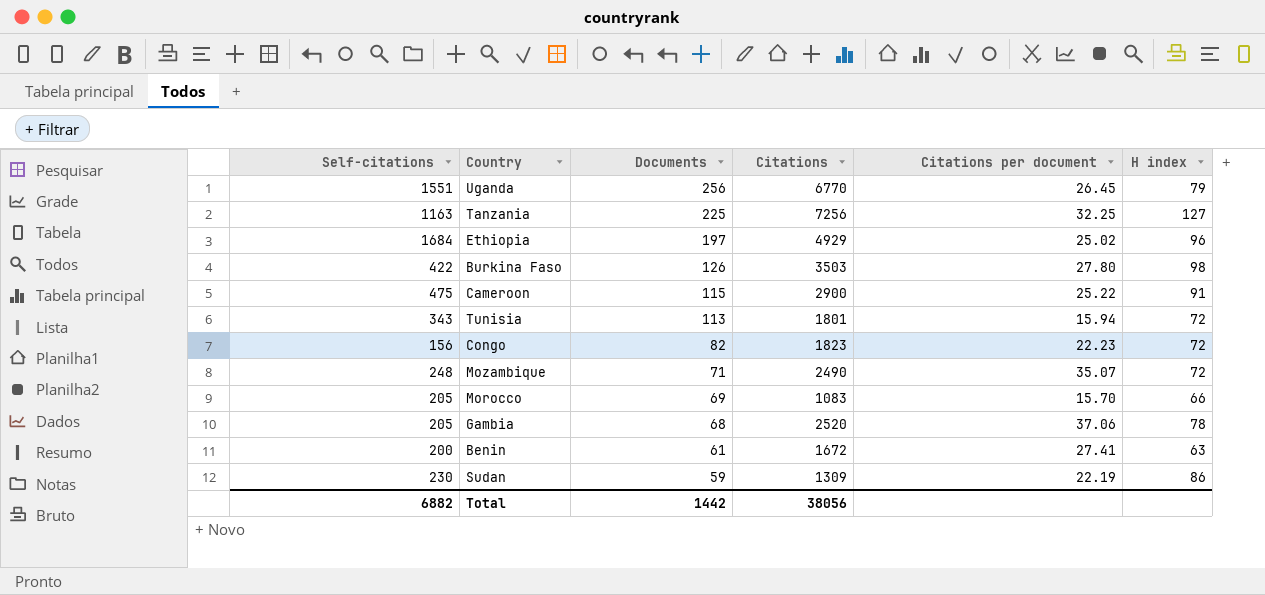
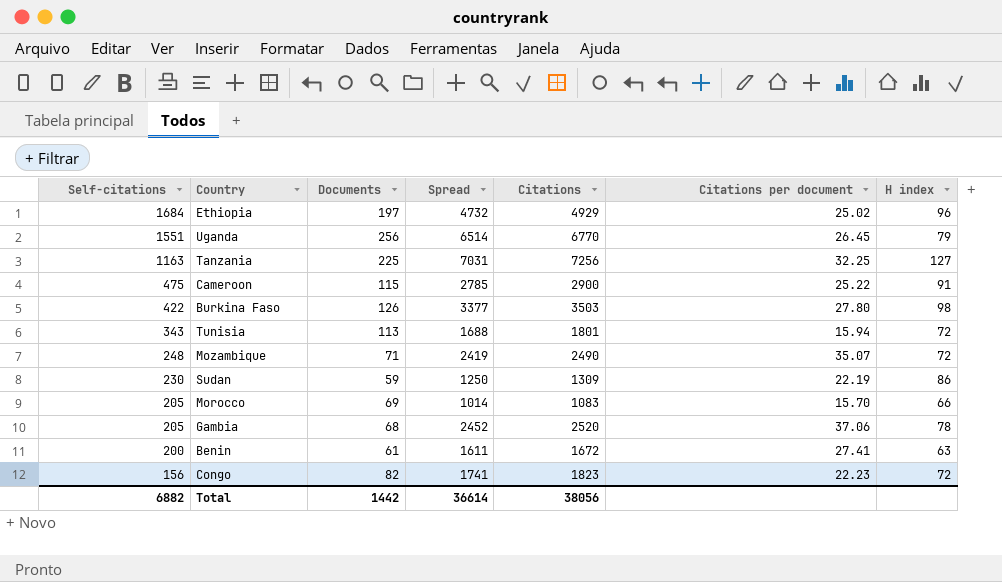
row order: Documents descending -> Self-citations descending
column Spread | formula: none -> [Citations] - [Documents]

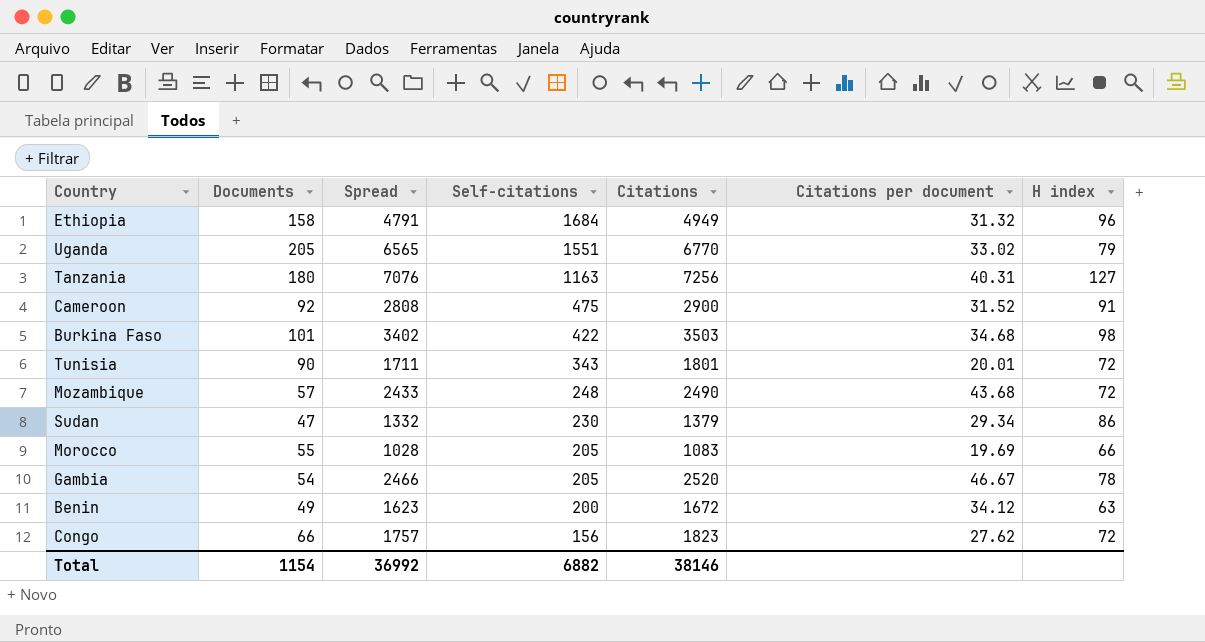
column Self-citations | position: 1 -> 4
Ethiopia | Documents: 197 -> 158
Ethiopia | Spread: 4732 -> 4791
Ethiopia | Citations: 4929 -> 4949
Ethiopia | Citations per document: 25.02 -> 31.32
Uganda | Documents: 256 -> 205
Uganda | Spread: 6514 -> 6565
Uganda | Citations per document: 26.45 -> 33.02
Tanzania | Documents: 225 -> 180
Tanzania | Spread: 7031 -> 7076
Tanzania | Citations per document: 32.25 -> 40.31
Cameroon | Documents: 115 -> 92
Cameroon | Spread: 2785 -> 2808
Cameroon | Citations per document: 25.22 -> 31.52
Burkina Faso | Documents: 126 -> 101
Burkina Faso | Spread: 3377 -> 3402
Burkina Faso | Citations per document: 27.80 -> 34.68
Tunisia | Documents: 113 -> 90
Tunisia | Spread: 1688 -> 1711
Tunisia | Citations per document: 15.94 -> 20.01
Mozambique | Documents: 71 -> 57
Mozambique | Spread: 2419 -> 2433
Mozambique | Citations per document: 35.07 -> 43.68
Sudan | Documents: 59 -> 47
Sudan | Spread: 1250 -> 1332
Sudan | Citations: 1309 -> 1379
Sudan | Citations per document: 22.19 -> 29.34
Morocco | Documents: 69 -> 55
Morocco | Spread: 1014 -> 1028
Morocco | Citations per document: 15.70 -> 19.69
Gambia | Documents: 68 -> 54
Gambia | Spread: 2452 -> 2466
Gambia | Citations per document: 37.06 -> 46.67
Benin | Documents: 61 -> 49
Benin | Spread: 1611 -> 1623
Benin | Citations per document: 27.41 -> 34.12
Congo | Documents: 82 -> 66
Congo | Spread: 1741 -> 1757
Congo | Citations per document: 22.23 -> 27.62
Total | Documents: 1442 -> 1154
Total | Spread: 36614 -> 36992
Total | Citations: 38056 -> 38146

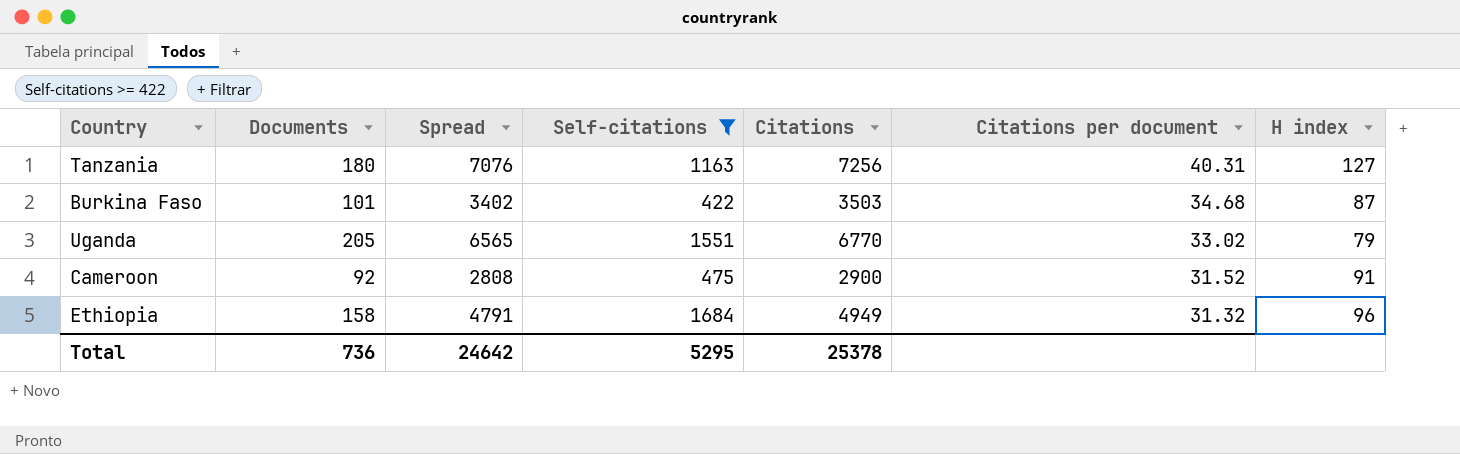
filter: none -> Self-citations >= 422
row order: Self-citations descending -> Citations per document descending
Burkina Faso | H index: 98 -> 87
Total | Documents: 1154 -> 736
Total | Spread: 36992 -> 24642
Total | Self-citations: 6882 -> 5295
Total | Citations: 38146 -> 25378

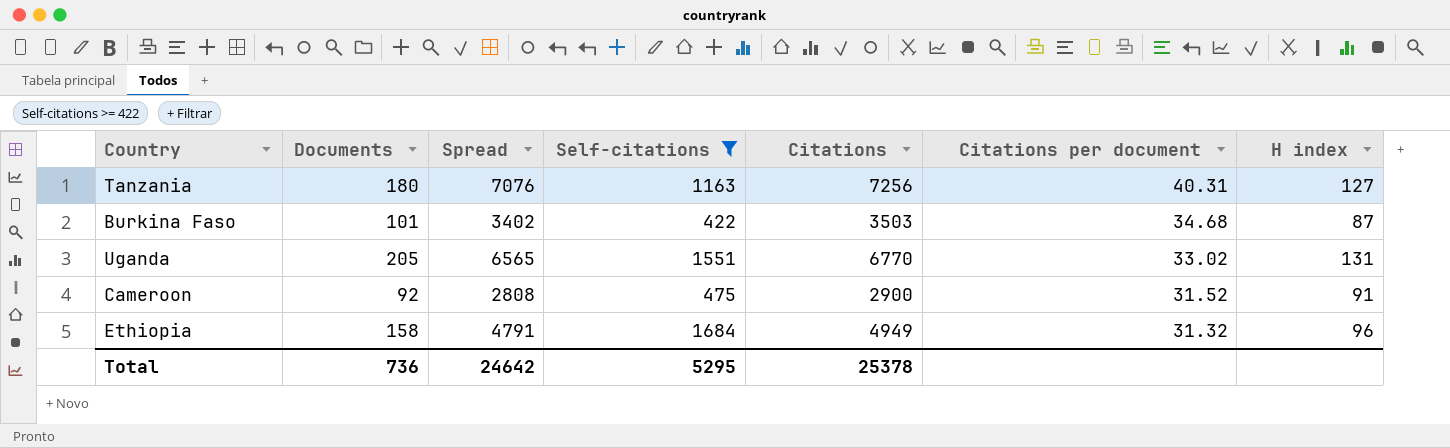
Uganda | H index: 79 -> 131

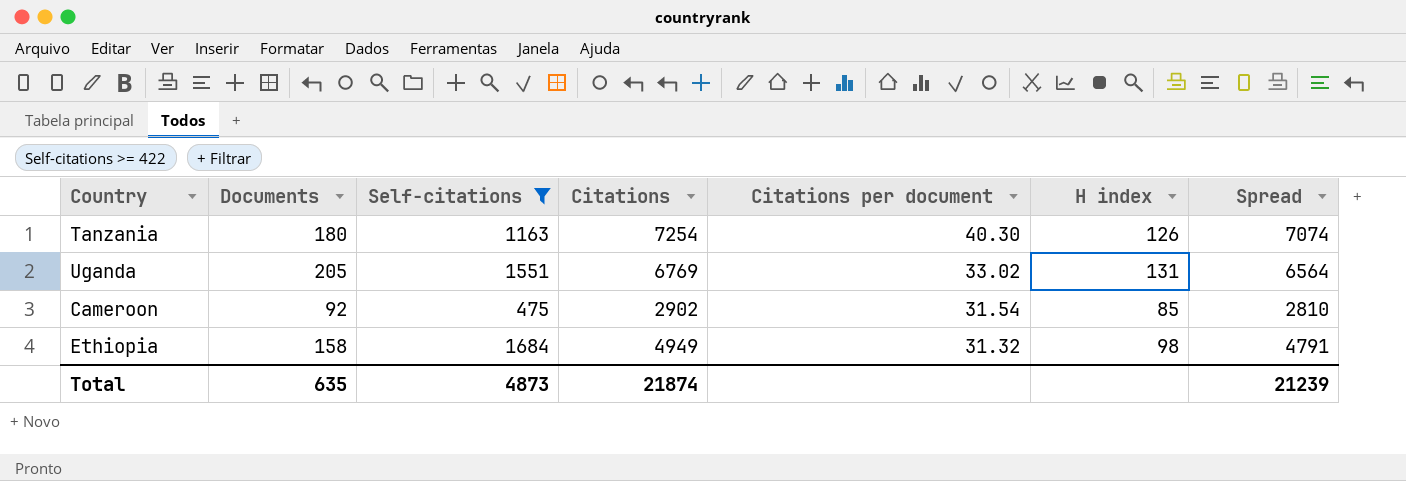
column Spread | position: 3 -> 7
row Burkina Faso: 101 | 3402 | 422 | 3503 | 34.68 | 87 -> none
Tanzania | Citations: 7256 -> 7254
Tanzania | Citations per document: 40.31 -> 40.30
Tanzania | H index: 127 -> 126
Tanzania | Spread: 7076 -> 7074
Uganda | Citations: 6770 -> 6769
Uganda | Spread: 6565 -> 6564
Cameroon | Citations: 2900 -> 2902
Cameroon | Citations per document: 31.52 -> 31.54
Cameroon | H index: 91 -> 85
Cameroon | Spread: 2808 -> 2810
Ethiopia | H index: 96 -> 98
Total | Documents: 736 -> 635
Total | Self-citations: 5295 -> 4873
Total | Citations: 25378 -> 21874
Total | Spread: 24642 -> 21239

